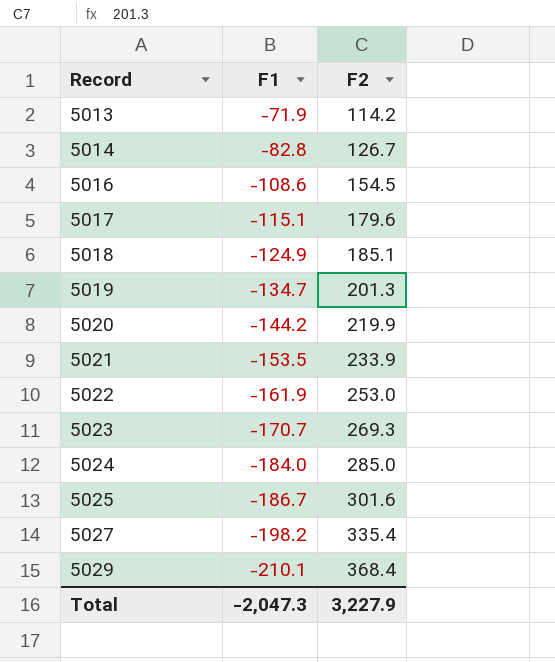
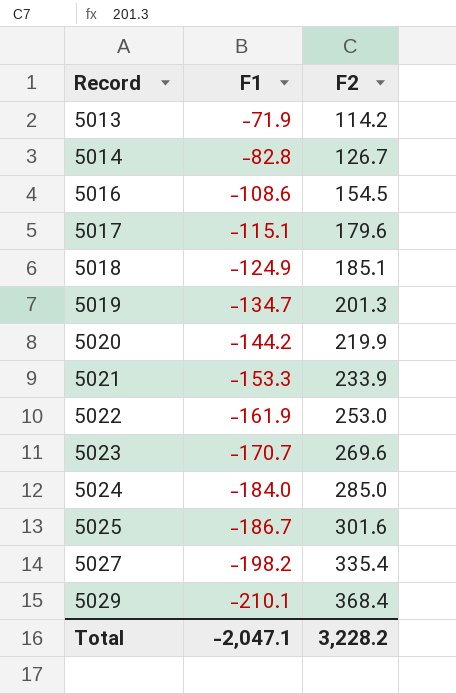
5021 | F1: -153.5 -> -153.3
5023 | F2: 269.3 -> 269.6
Total | F1: -2,047.3 -> -2,047.1
Total | F2: 3,227.9 -> 3,228.2

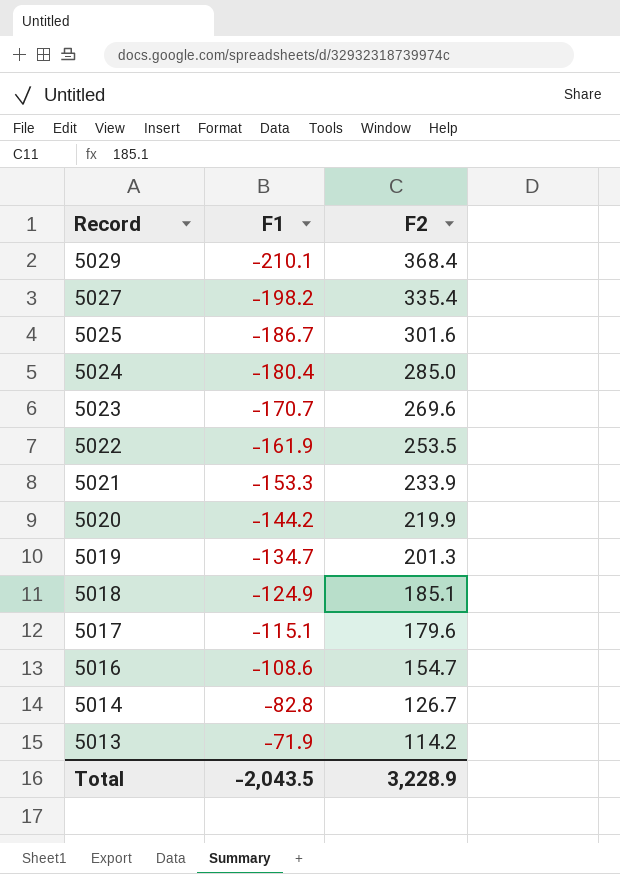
row order: Record ascending -> Record descending
5024 | F1: -184.0 -> -180.4
5022 | F2: 253.0 -> 253.5
5016 | F2: 154.5 -> 154.7
Total | F1: -2,047.1 -> -2,043.5
Total | F2: 3,228.2 -> 3,228.9

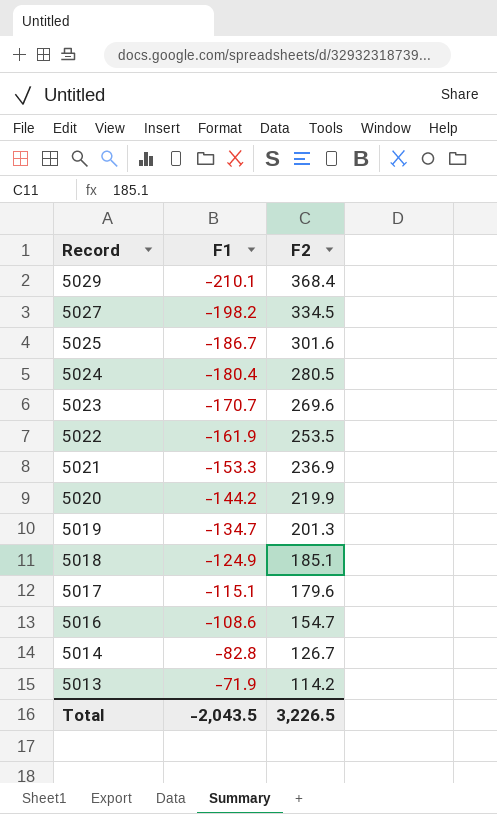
5027 | F2: 335.4 -> 334.5
5024 | F2: 285.0 -> 280.5
5021 | F2: 233.9 -> 236.9
Total | F2: 3,228.9 -> 3,226.5

